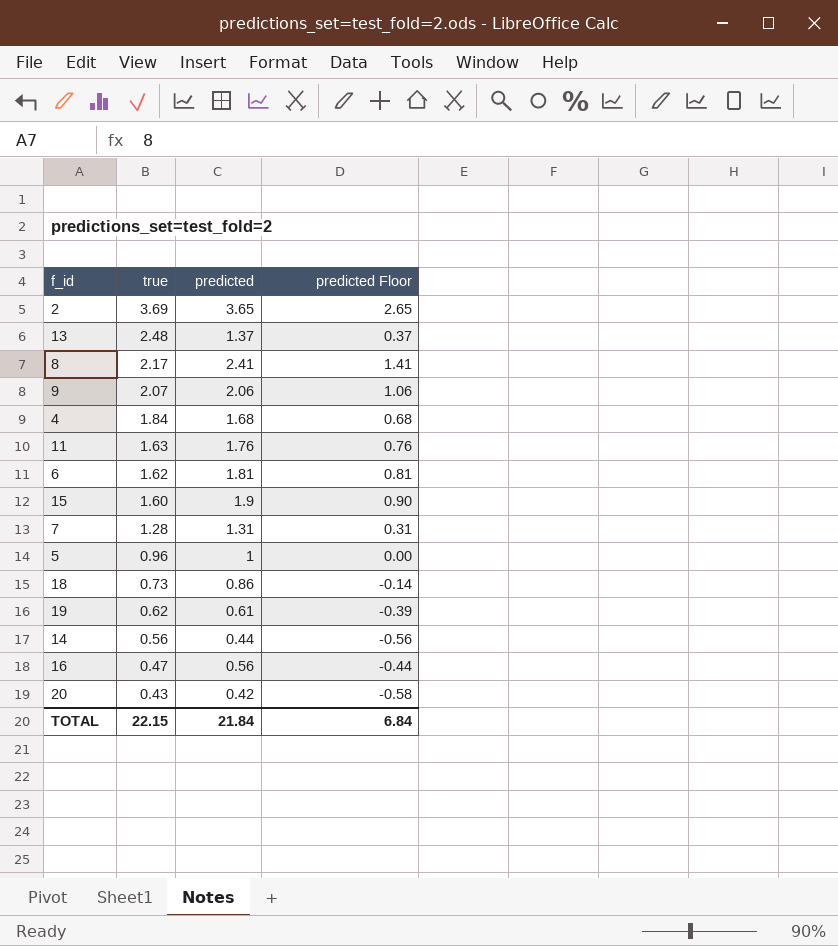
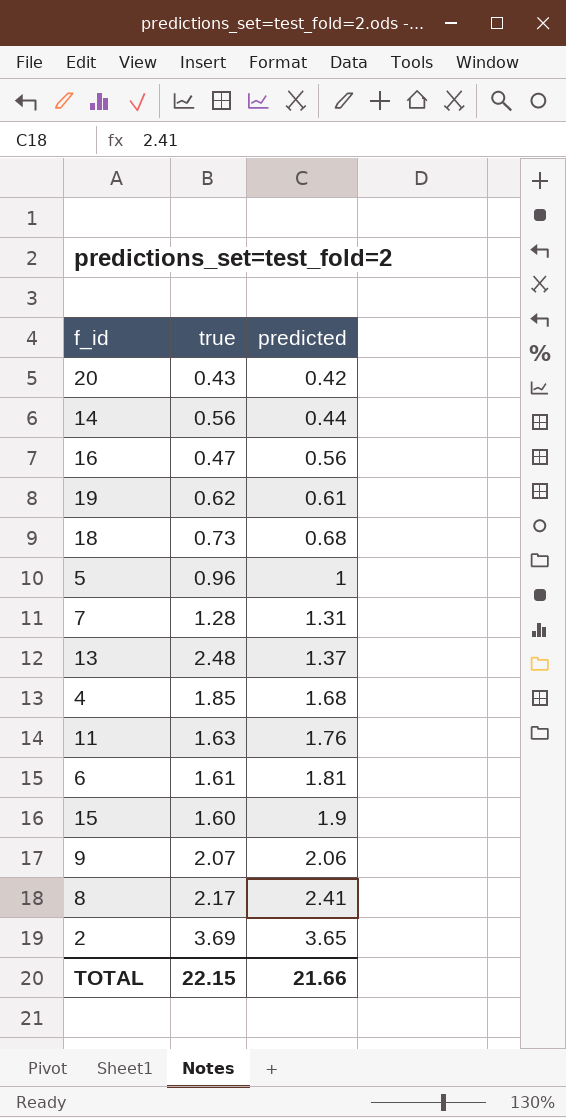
row order: true descending -> predicted ascending
column predicted Floor | formula: [predicted] - 1 -> none
18 | predicted: 0.86 -> 0.68
4 | true: 1.84 -> 1.85
6 | true: 1.62 -> 1.61
TOTAL | predicted: 21.84 -> 21.66

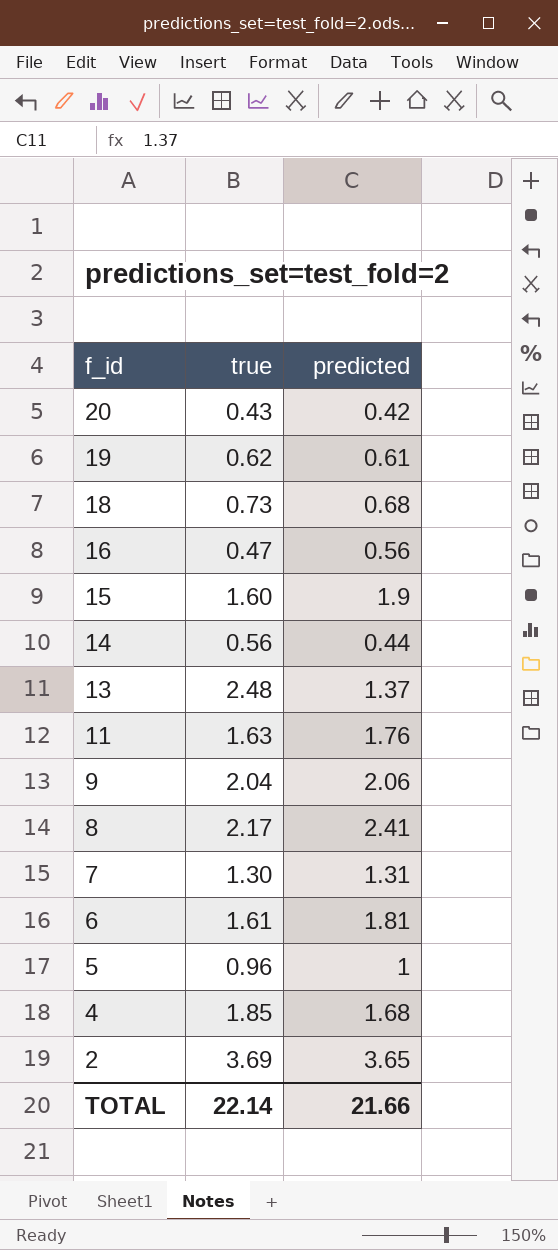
row order: predicted ascending -> f_id descending
9 | true: 2.07 -> 2.04
7 | true: 1.28 -> 1.30
TOTAL | true: 22.15 -> 22.14

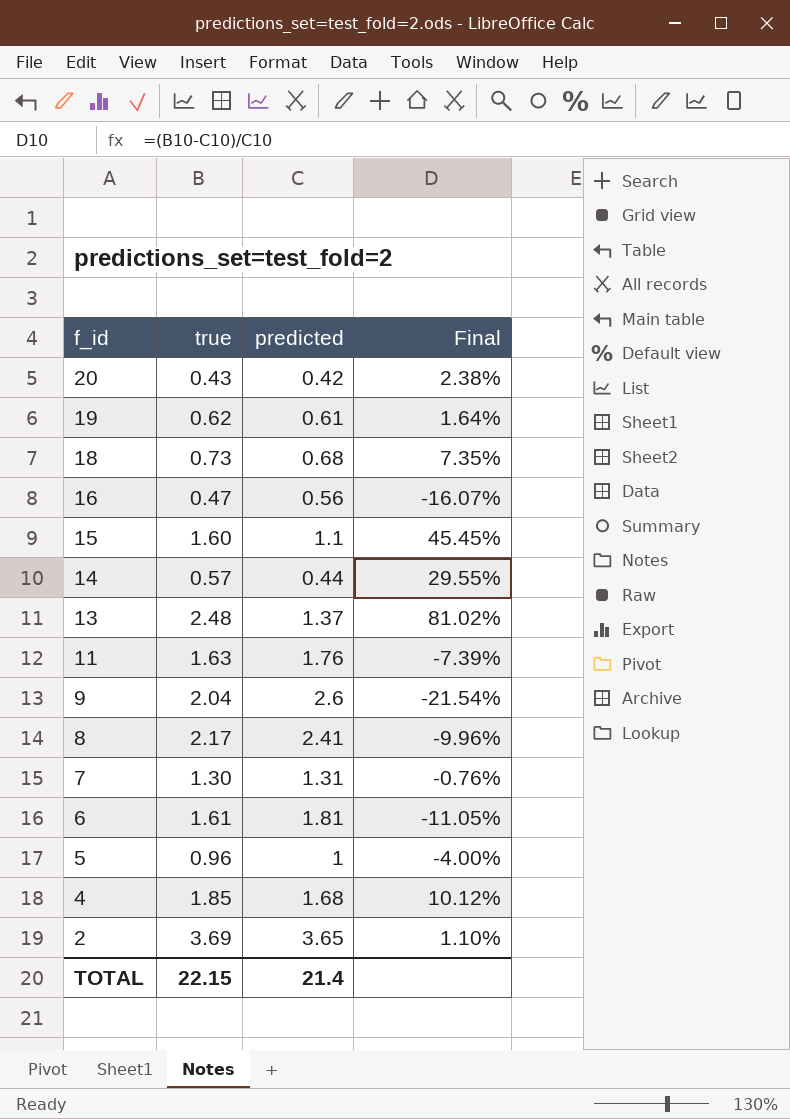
column Final | formula: none -> ([true] - [predicted]) / [predicted]
15 | predicted: 1.9 -> 1.1
14 | true: 0.56 -> 0.57
9 | predicted: 2.06 -> 2.6
TOTAL | true: 22.14 -> 22.15
TOTAL | predicted: 21.66 -> 21.4

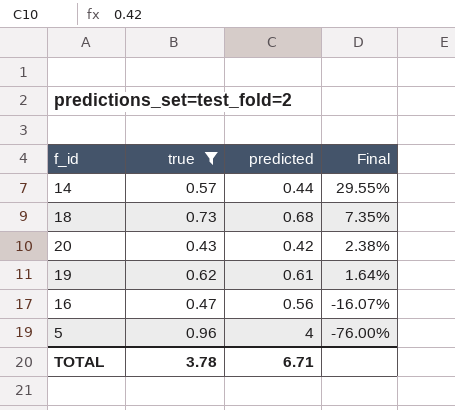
filter: none -> true <= 0.96
row order: f_id descending -> Final descending
5 | predicted: 1 -> 4
5 | Final: -4.00% -> -76.00%
TOTAL | true: 22.15 -> 3.78
TOTAL | predicted: 21.4 -> 6.71

